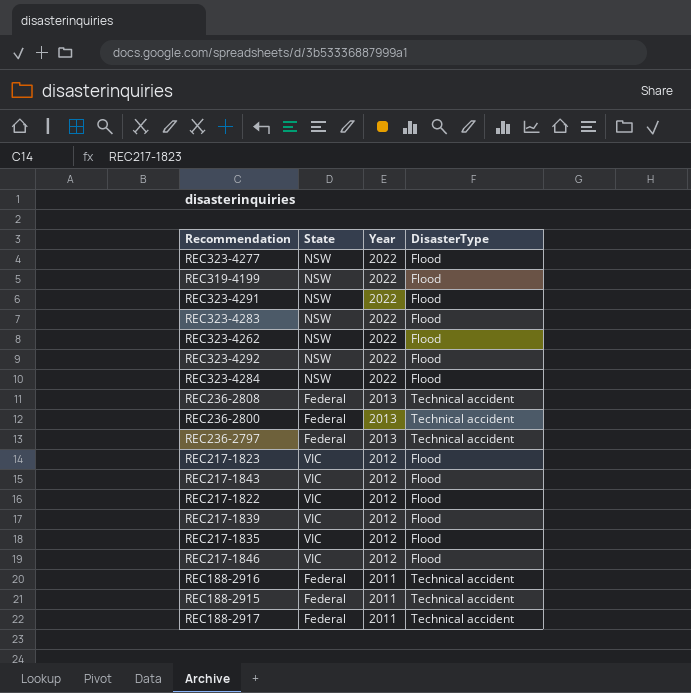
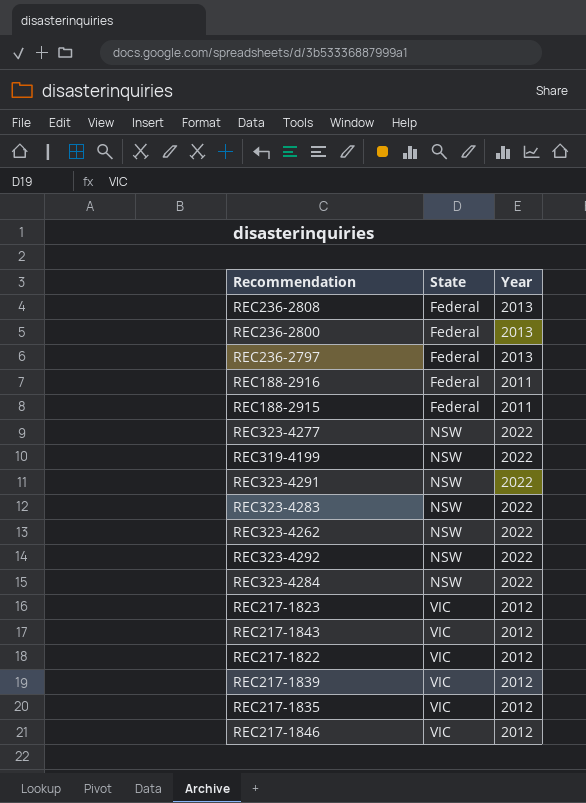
row order: Year descending -> State ascending
column DisasterType | position: 4 -> none
row REC188-2917: Federal | 2011 | Technical accident -> none

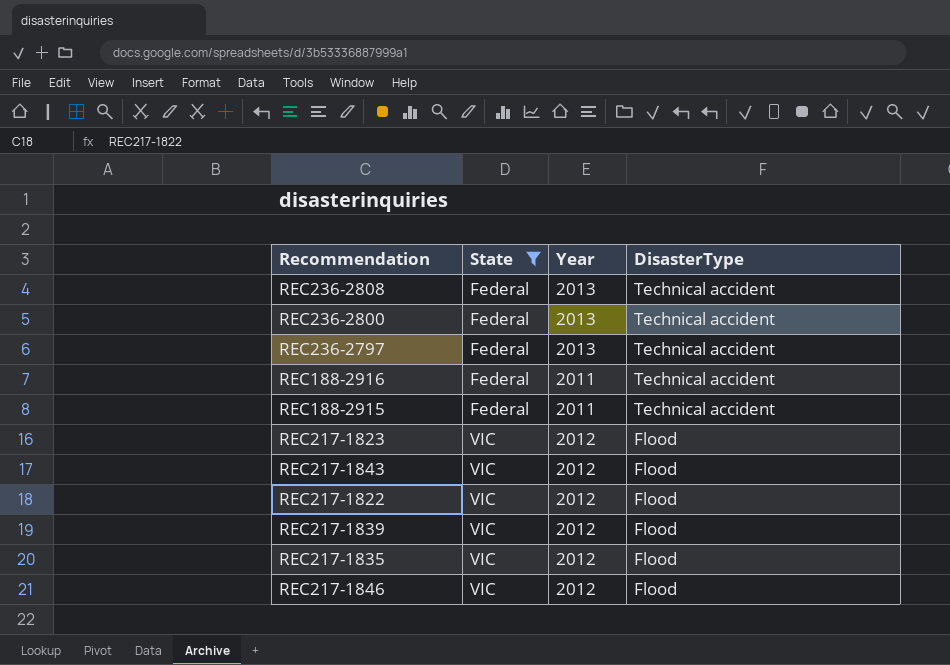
filter: none -> State != NSW
column DisasterType | position: none -> 4

